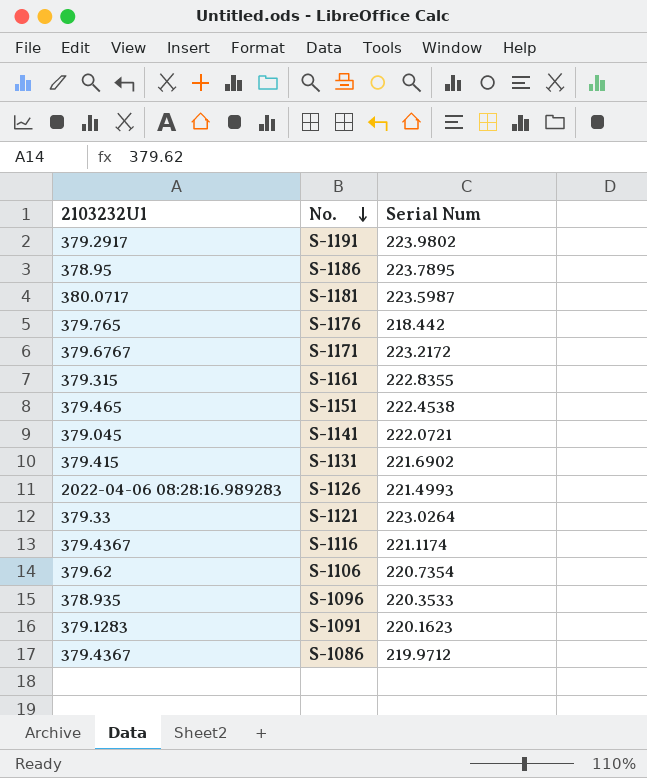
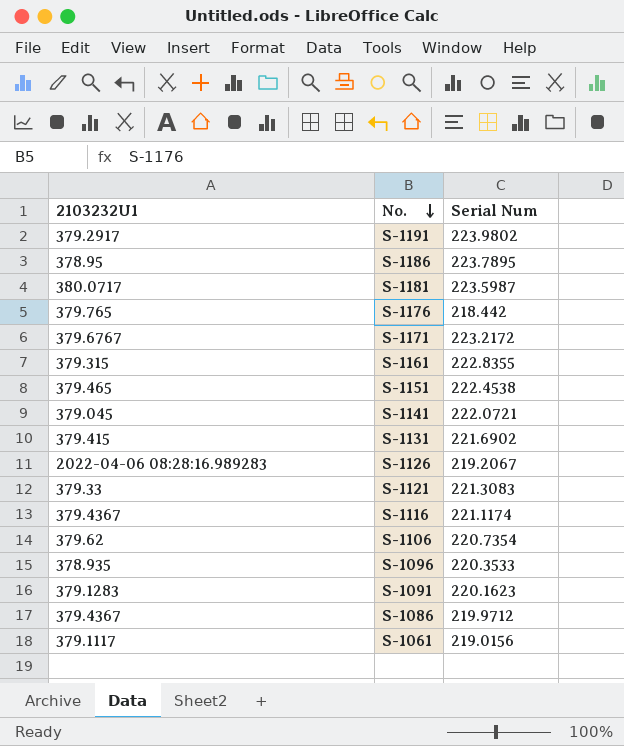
S-1126 | Serial Num: 221.4993 -> 219.2067
S-1121 | Serial Num: 223.0264 -> 221.3083
row S-1061: none -> 379.1117 | 219.0156

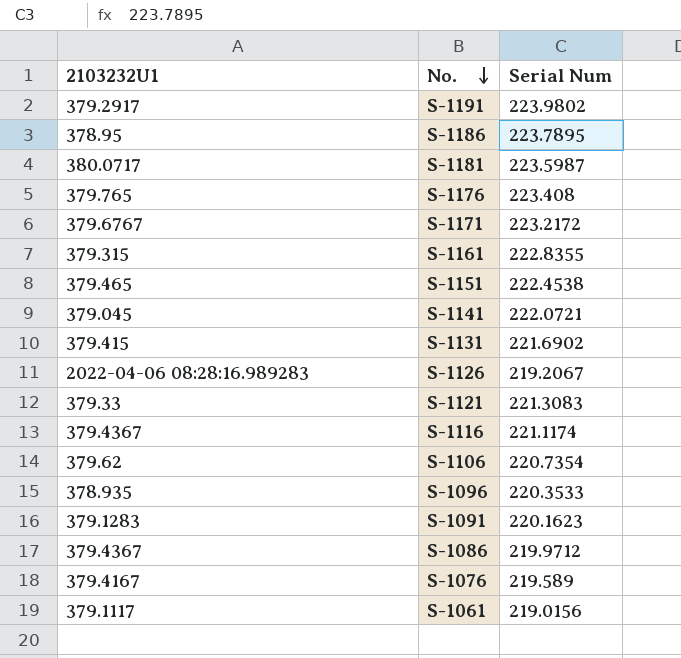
S-1176 | Serial Num: 218.442 -> 223.408
row S-1076: none -> 379.4167 | 219.589

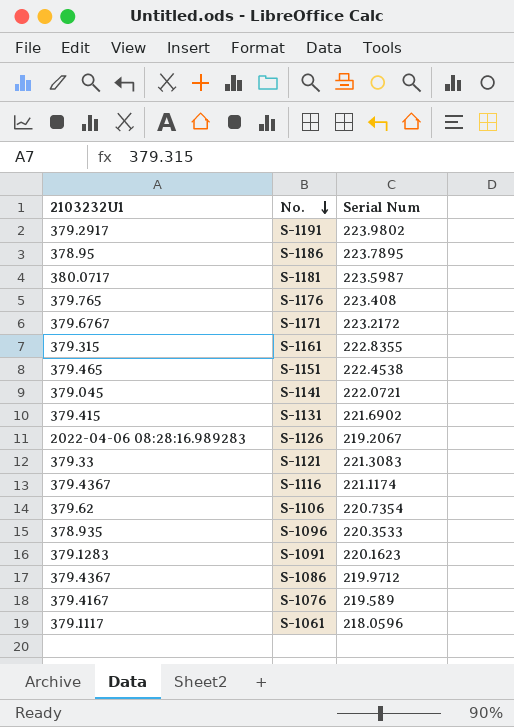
S-1061 | Serial Num: 219.0156 -> 218.0596

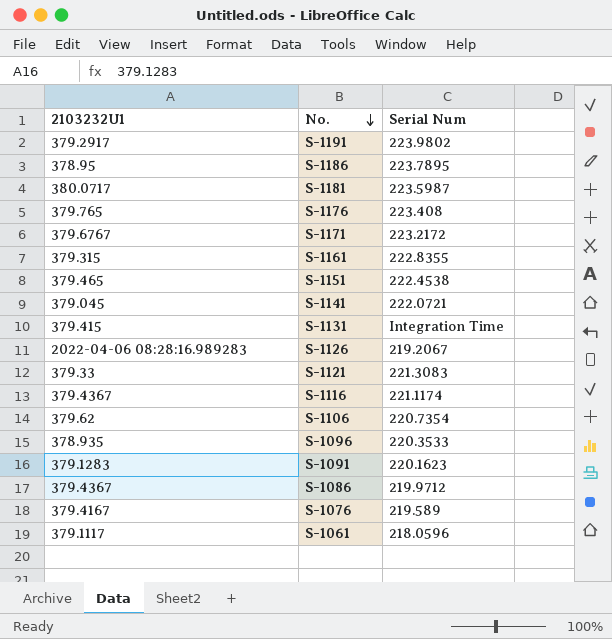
S-1131 | Serial Num: 221.6902 -> Integration Time

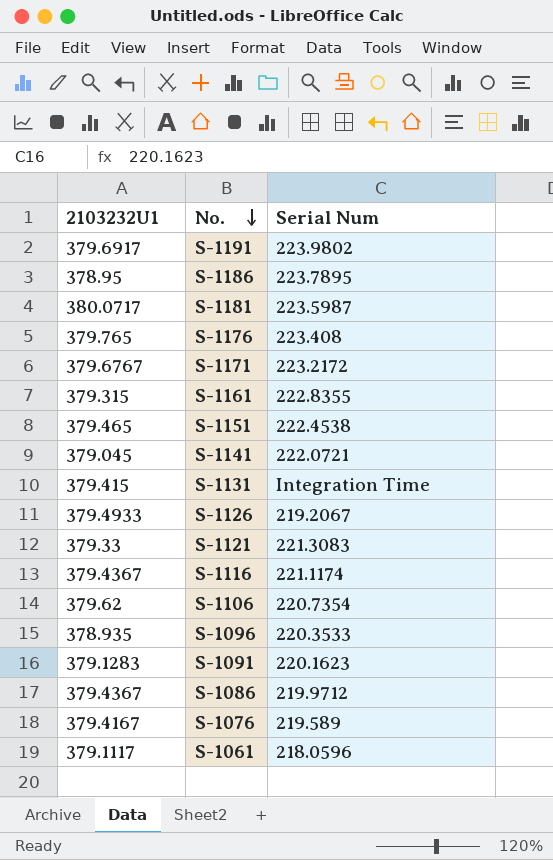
S-1191 | 2103232U1: 379.2917 -> 379.6917
S-1126 | 2103232U1: 2022-04-06 08:28:16.989283 -> 379.4933

